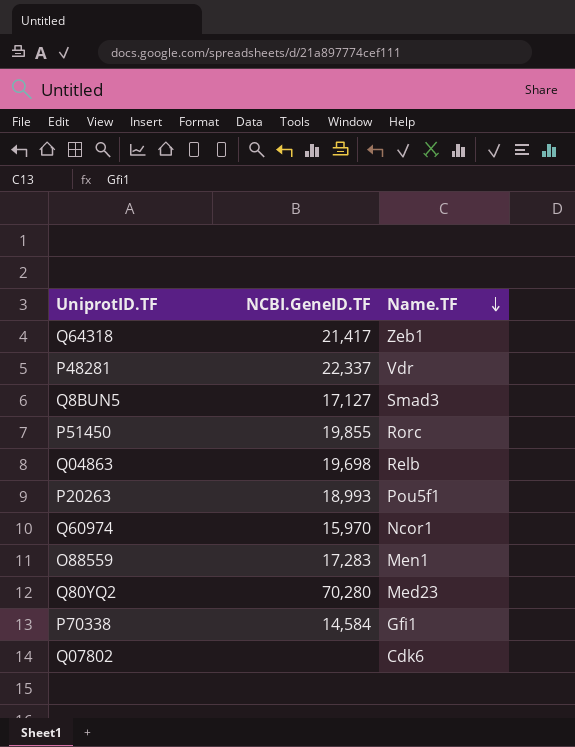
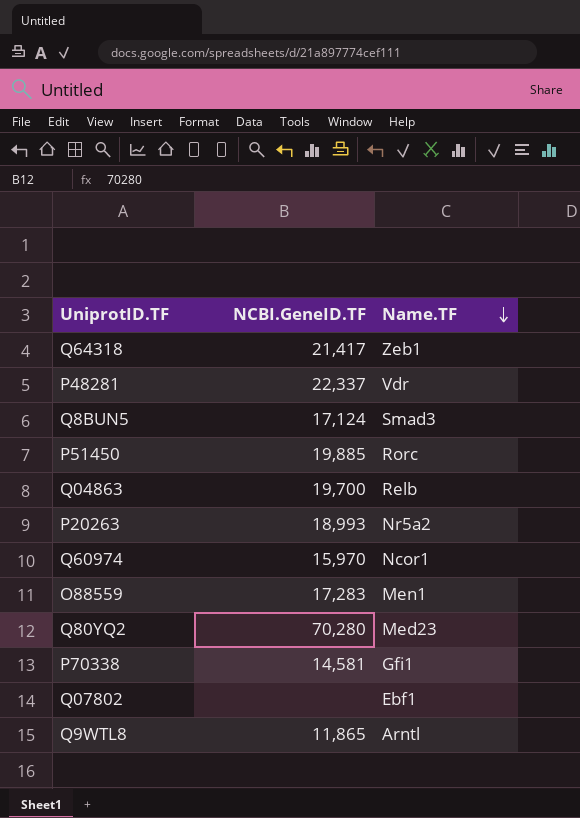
Q8BUN5 | NCBI.GeneID.TF: 17,127 -> 17,124
P51450 | NCBI.GeneID.TF: 19,855 -> 19,885
Q04863 | NCBI.GeneID.TF: 19,698 -> 19,700
P20263 | Name.TF: Pou5f1 -> Nr5a2
P70338 | NCBI.GeneID.TF: 14,584 -> 14,581
Q07802 | Name.TF: Cdk6 -> Ebf1
row Q9WTL8: none -> 11,865 | Arntl

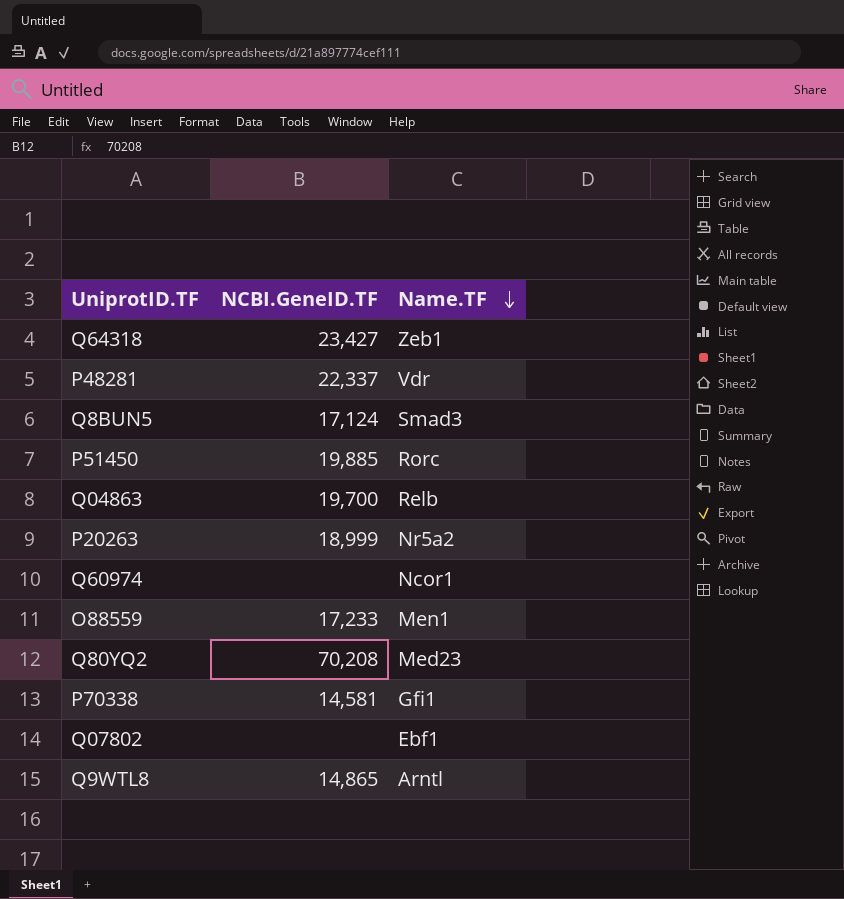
Q64318 | NCBI.GeneID.TF: 21,417 -> 23,427
P20263 | NCBI.GeneID.TF: 18,993 -> 18,999
Q60974 | NCBI.GeneID.TF: 15,970 -> none
O88559 | NCBI.GeneID.TF: 17,283 -> 17,233
Q80YQ2 | NCBI.GeneID.TF: 70,280 -> 70,208
Q9WTL8 | NCBI.GeneID.TF: 11,865 -> 14,865

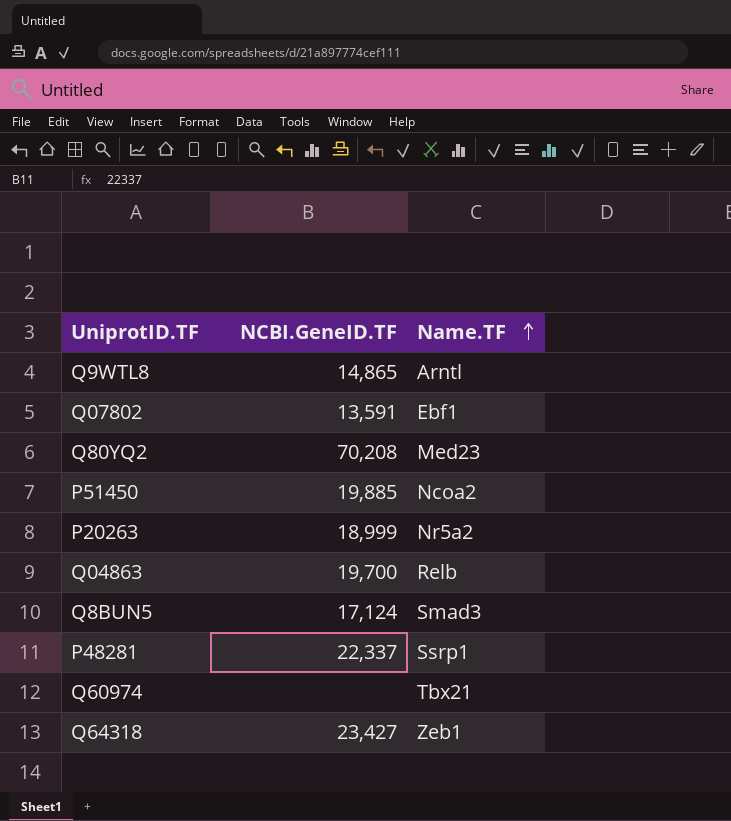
row order: Name.TF descending -> Name.TF ascending
row O88559: 17,233 | Men1 -> none
row P70338: 14,581 | Gfi1 -> none
Q07802 | NCBI.GeneID.TF: none -> 13,591
P51450 | Name.TF: Rorc -> Ncoa2
P48281 | Name.TF: Vdr -> Ssrp1
Q60974 | Name.TF: Ncor1 -> Tbx21

